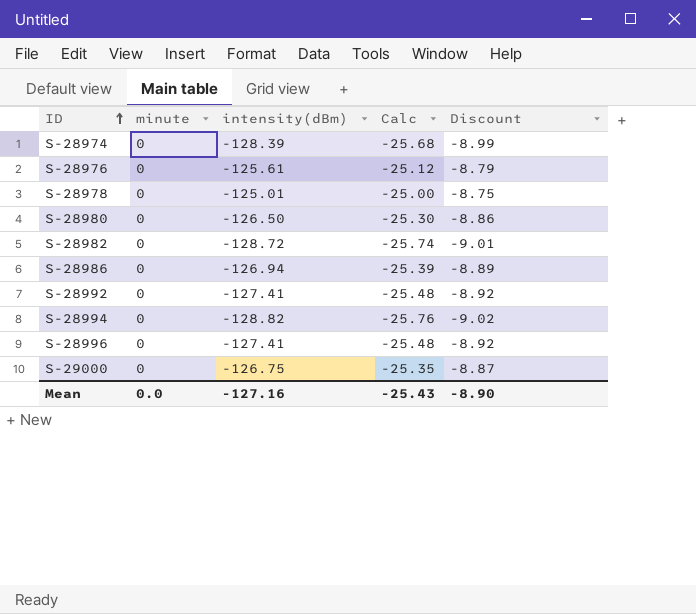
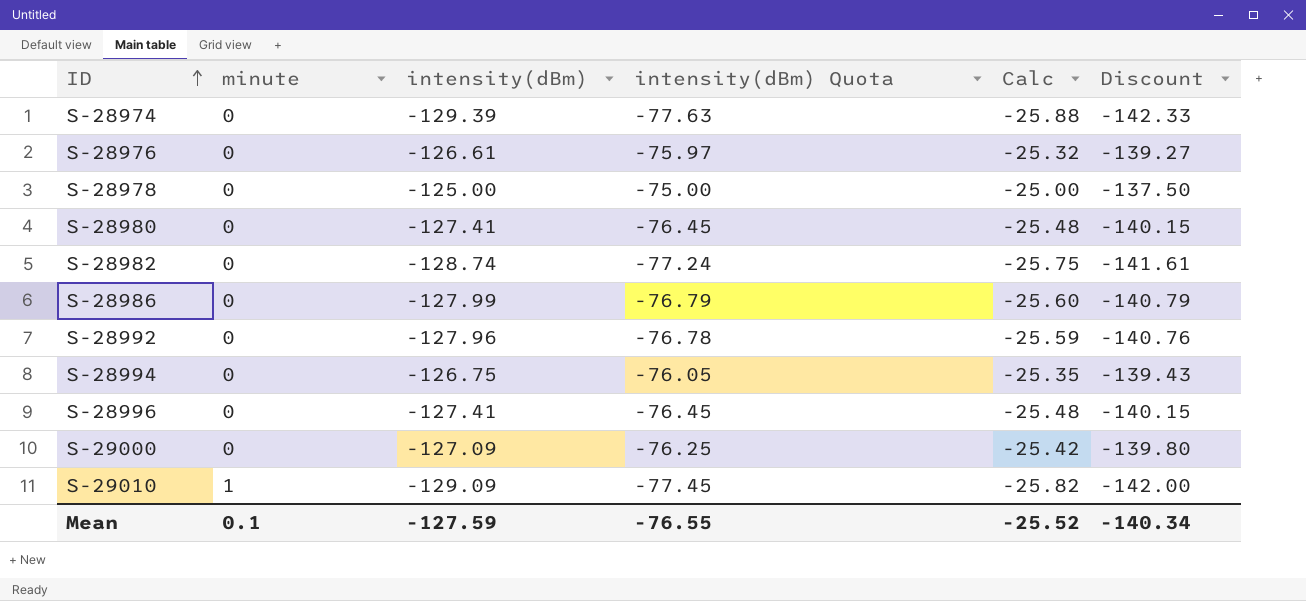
column intensity(dBm) Quota | formula: none -> [intensity(dBm)] * 0.6
column Discount | formula: [intensity(dBm)] * 0.07 -> [intensity(dBm)] * 1.1
S-28974 | intensity(dBm): -128.39 -> -129.39
S-28974 | Calc: -25.68 -> -25.88
S-28976 | intensity(dBm): -125.61 -> -126.61
S-28976 | Calc: -25.12 -> -25.32
S-28978 | intensity(dBm): -125.01 -> -125.00
S-28980 | intensity(dBm): -126.50 -> -127.41
S-28980 | Calc: -25.30 -> -25.48
S-28982 | intensity(dBm): -128.72 -> -128.74
S-28982 | Calc: -25.74 -> -25.75
S-28986 | intensity(dBm): -126.94 -> -127.99
S-28986 | Calc: -25.39 -> -25.60
S-28992 | intensity(dBm): -127.41 -> -127.96
S-28992 | Calc: -25.48 -> -25.59
S-28994 | intensity(dBm): -128.82 -> -126.75
S-28994 | Calc: -25.76 -> -25.35
S-29000 | intensity(dBm): -126.75 -> -127.09
S-29000 | Calc: -25.35 -> -25.42
row S-29010: none -> 1 | -129.09 | -77.45 | -25.82 | -142.00
Mean | minute: 0.0 -> 0.1
Mean | intensity(dBm): -127.16 -> -127.59
Mean | Calc: -25.43 -> -25.52
Mean | Discount: -8.90 -> -140.34

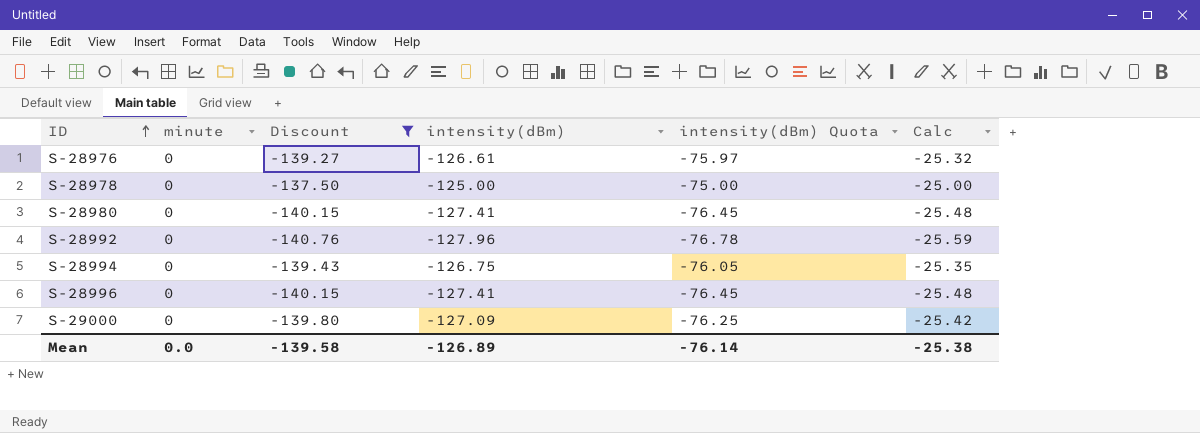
filter: none -> Discount >= -140.76
column Discount | position: 6 -> 3
Mean | minute: 0.1 -> 0.0
Mean | Discount: -140.34 -> -139.58
Mean | intensity(dBm): -127.59 -> -126.89
Mean | intensity(dBm) Quota: -76.55 -> -76.14
Mean | Calc: -25.52 -> -25.38

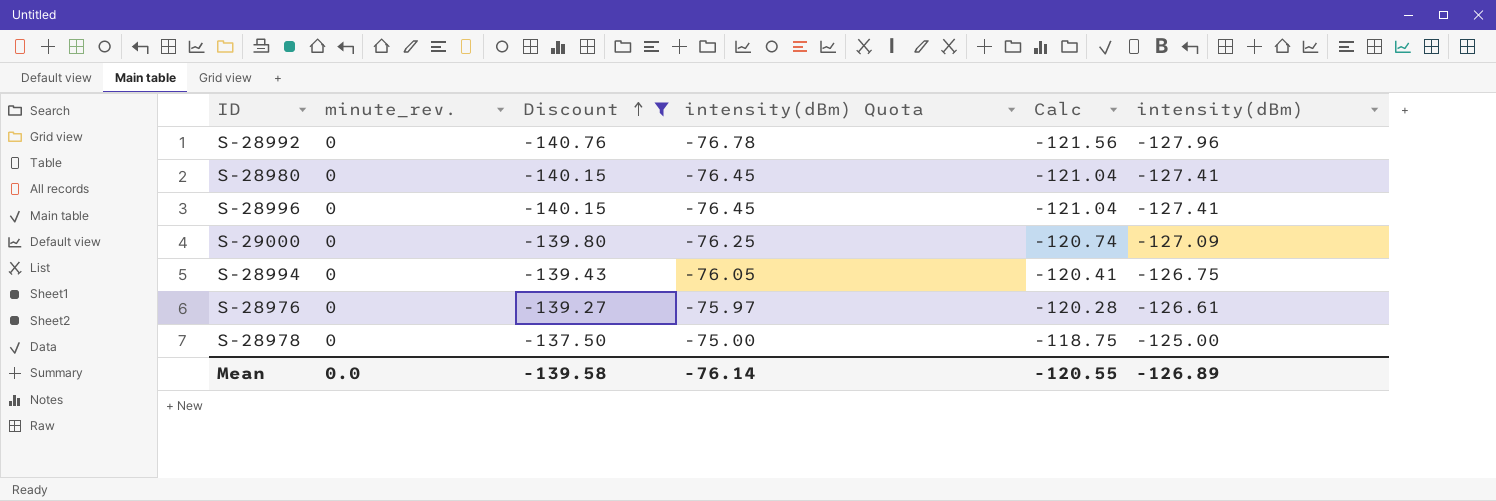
row order: ID ascending -> Discount ascending
column name: minute -> minute_rev.
column Calc | formula: [intensity(dBm)] * 0.2 -> [intensity(dBm)] * 0.95
column intensity(dBm) | position: 4 -> 6
Mean | Calc: -25.38 -> -120.55

